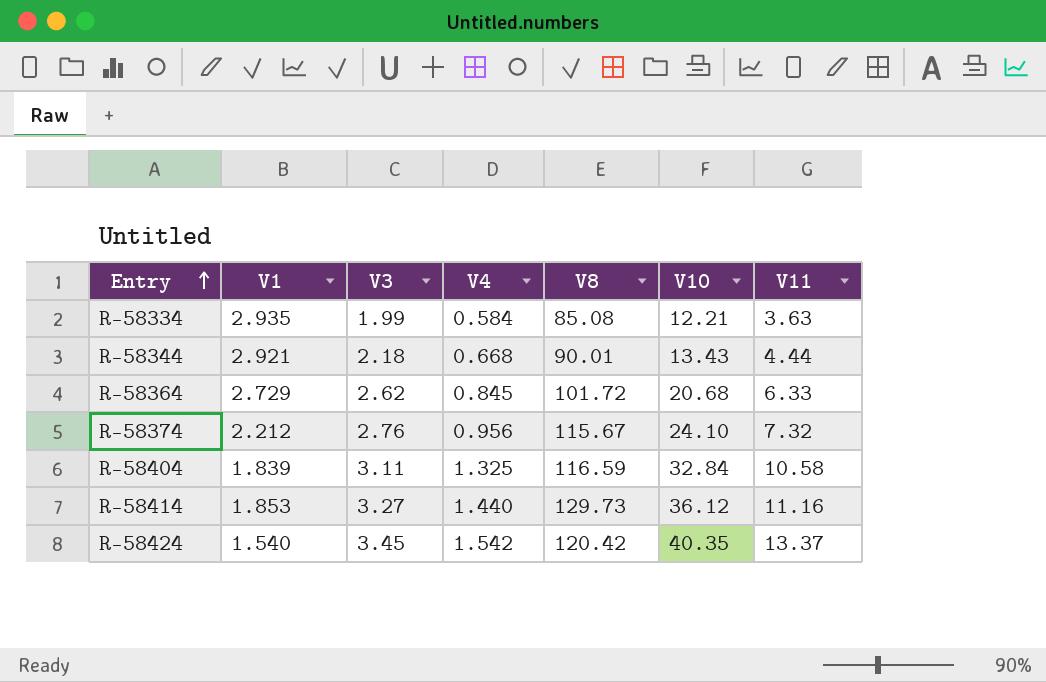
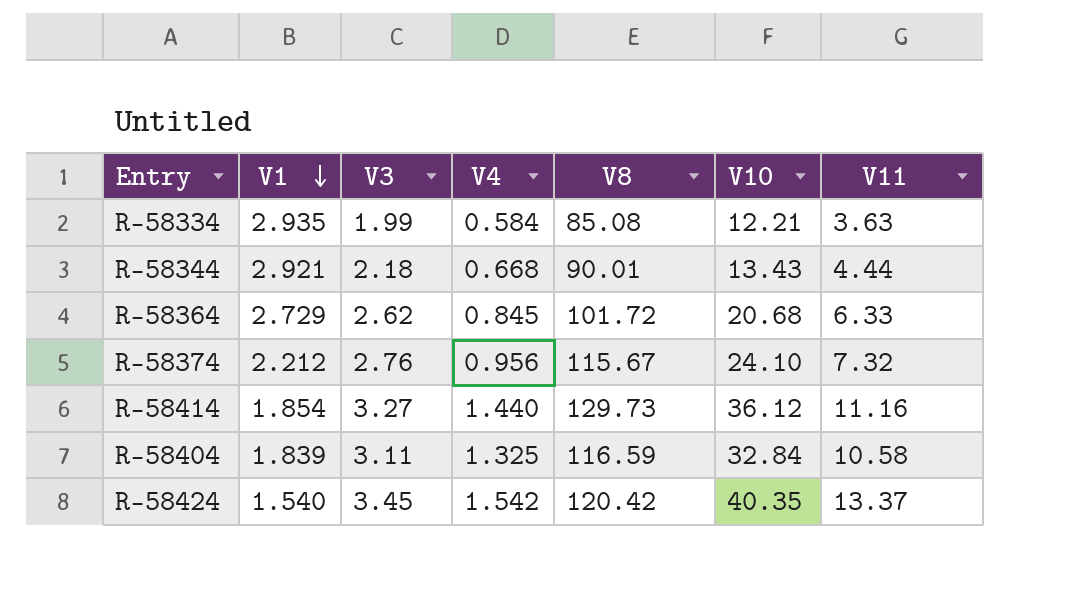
row order: Entry ascending -> V1 descending
R-58414 | V1: 1.853 -> 1.854

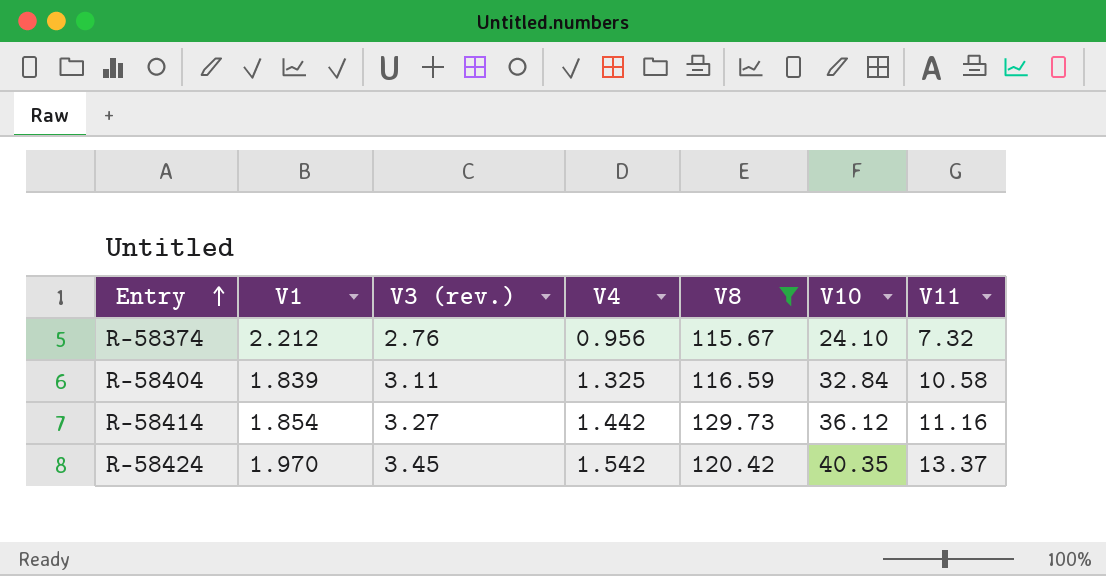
filter: none -> V8 >= 115.67
row order: V1 descending -> Entry ascending
column name: V3 -> V3 (rev.)
R-58414 | V4: 1.440 -> 1.442
R-58424 | V1: 1.540 -> 1.970

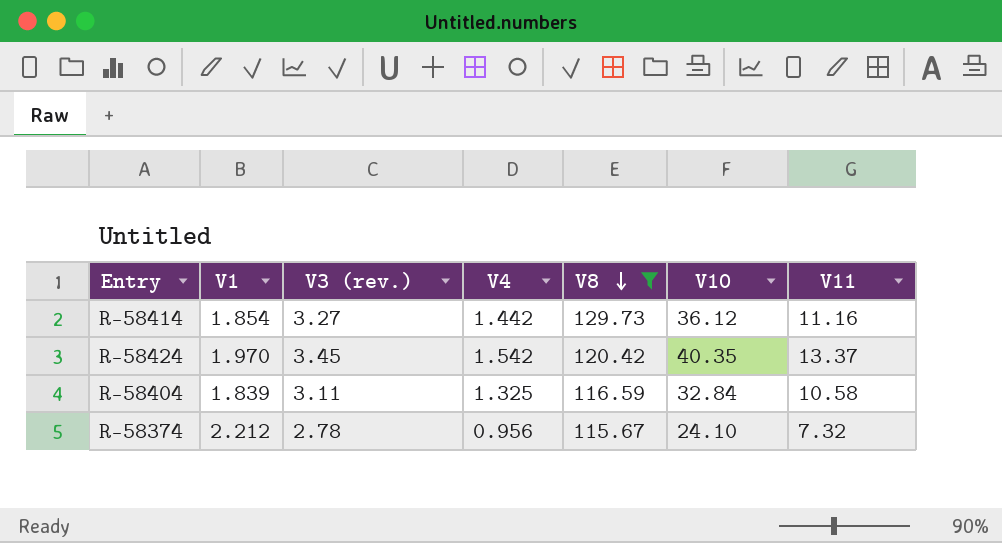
row order: Entry ascending -> V8 descending
R-58374 | V3 (rev.): 2.76 -> 2.78

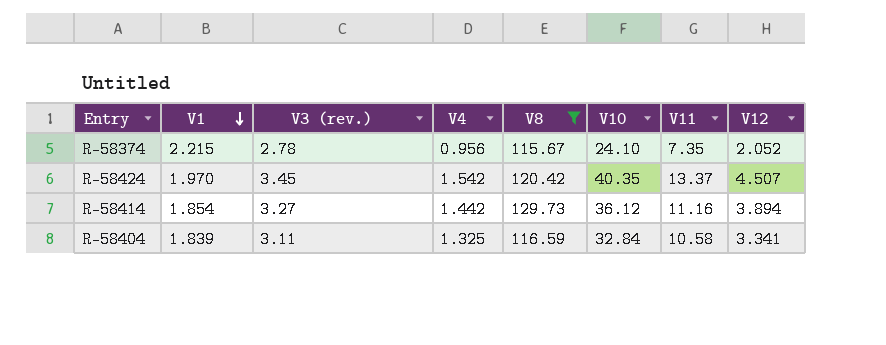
row order: V8 descending -> V1 descending
column V12 | position: none -> 8
R-58374 | V1: 2.212 -> 2.215
R-58374 | V11: 7.32 -> 7.35

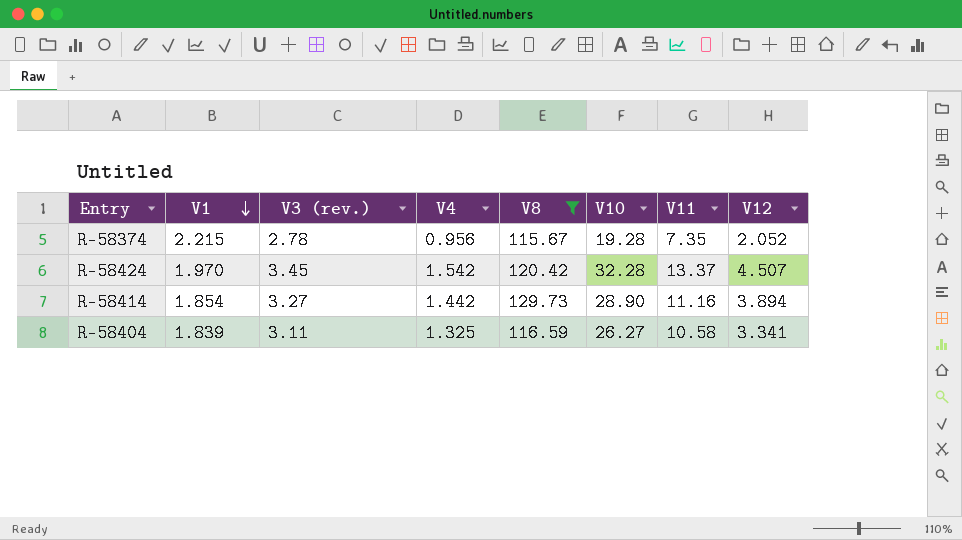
R-58374 | V10: 24.10 -> 19.28
R-58424 | V10: 40.35 -> 32.28
R-58414 | V10: 36.12 -> 28.90
R-58404 | V10: 32.84 -> 26.27

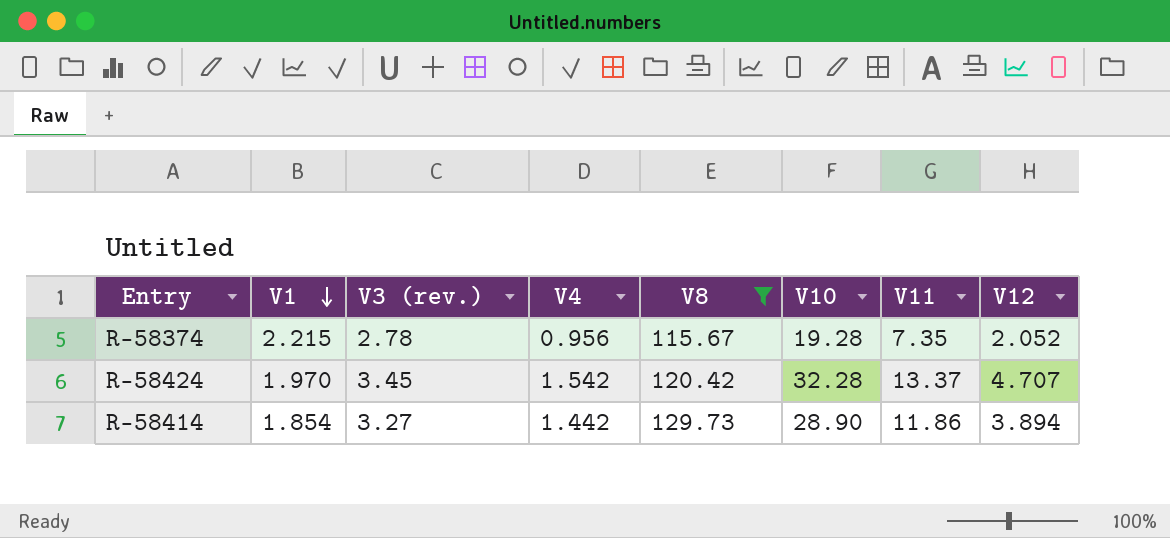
row R-58404: 1.839 | 3.11 | 1.325 | 116.59 | 26.27 | 10.58 | 3.341 -> none
R-58424 | V12: 4.507 -> 4.707
R-58414 | V11: 11.16 -> 11.86

